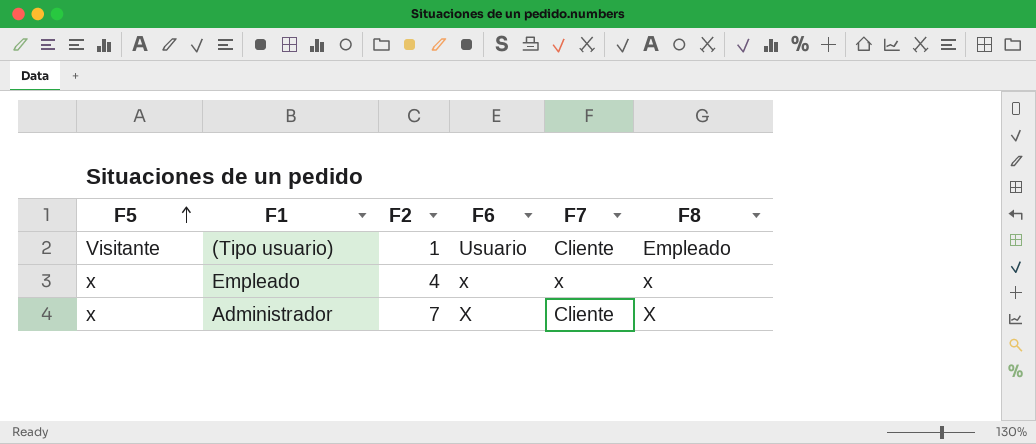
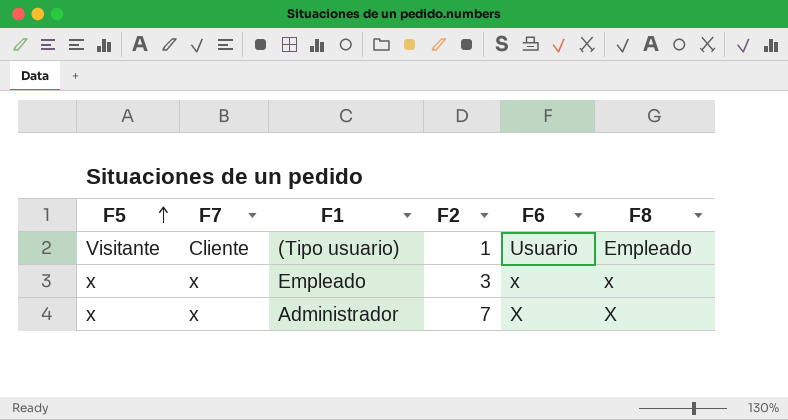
column F7 | position: 5 -> 2
Empleado | F2: 4 -> 3
Administrador | F7: Cliente -> x

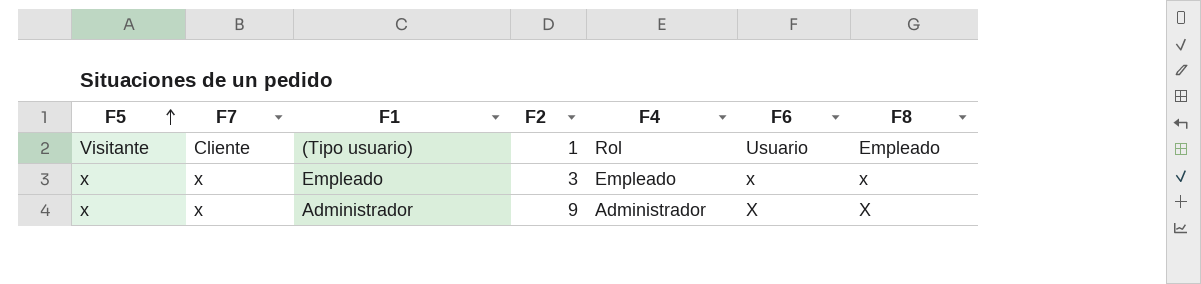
column F4 | position: none -> 5
Administrador | F2: 7 -> 9

